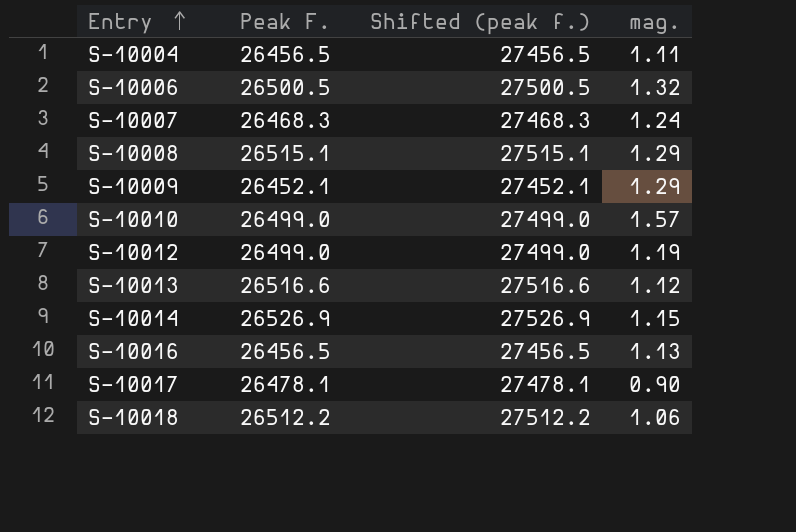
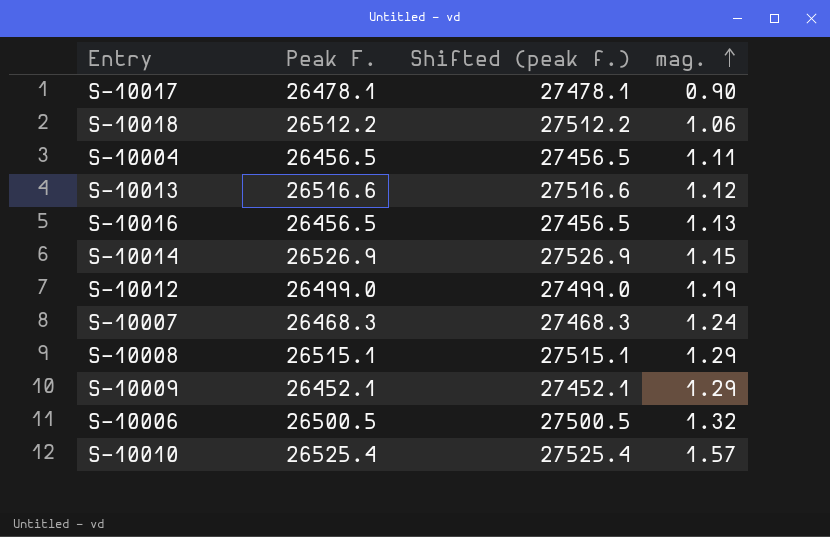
row order: Entry ascending -> mag. ascending
S-10010 | Peak F.: 26499.0 -> 26525.4
S-10010 | Shifted (peak f.): 27499.0 -> 27525.4

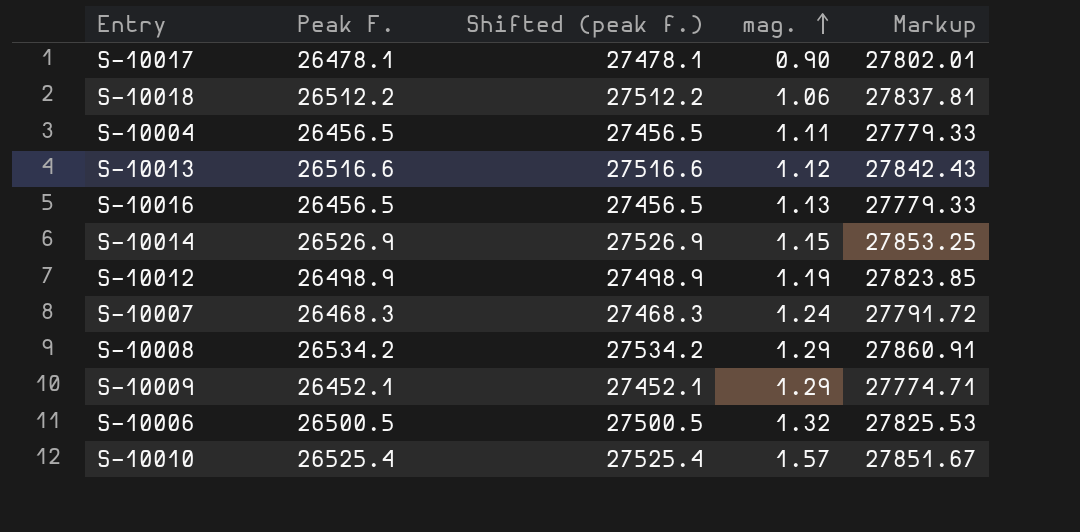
column Markup | formula: none -> [Peak F.] * 1.05
S-10012 | Peak F.: 26499.0 -> 26498.9
S-10012 | Shifted (peak f.): 27499.0 -> 27498.9
S-10008 | Peak F.: 26515.1 -> 26534.2
S-10008 | Shifted (peak f.): 27515.1 -> 27534.2

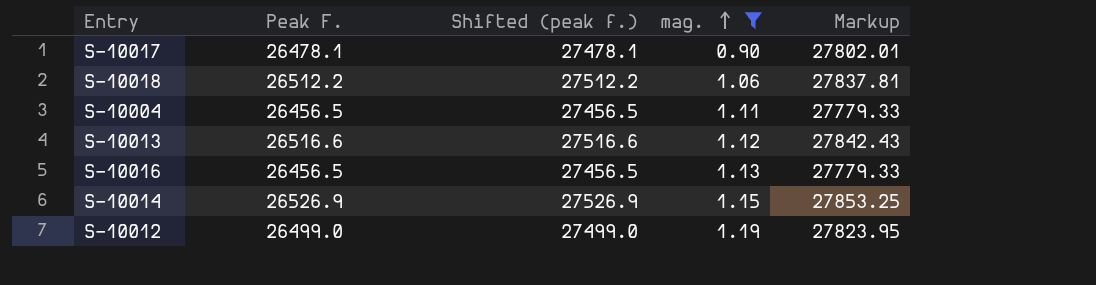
filter: none -> mag. <= 1.19
S-10012 | Peak F.: 26498.9 -> 26499.0
S-10012 | Shifted (peak f.): 27498.9 -> 27499.0
S-10012 | Markup: 27823.85 -> 27823.95

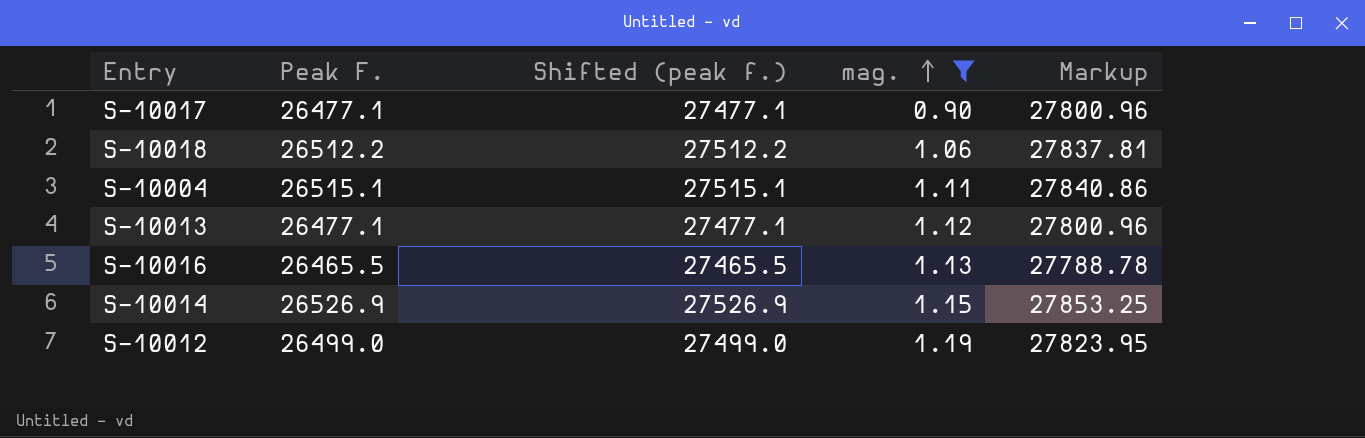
S-10017 | Peak F.: 26478.1 -> 26477.1
S-10017 | Shifted (peak f.): 27478.1 -> 27477.1
S-10017 | Markup: 27802.01 -> 27800.96
S-10004 | Peak F.: 26456.5 -> 26515.1
S-10004 | Shifted (peak f.): 27456.5 -> 27515.1
S-10004 | Markup: 27779.33 -> 27840.86
S-10013 | Peak F.: 26516.6 -> 26477.1
S-10013 | Shifted (peak f.): 27516.6 -> 27477.1
S-10013 | Markup: 27842.43 -> 27800.96
S-10016 | Peak F.: 26456.5 -> 26465.5
S-10016 | Shifted (peak f.): 27456.5 -> 27465.5
S-10016 | Markup: 27779.33 -> 27788.78

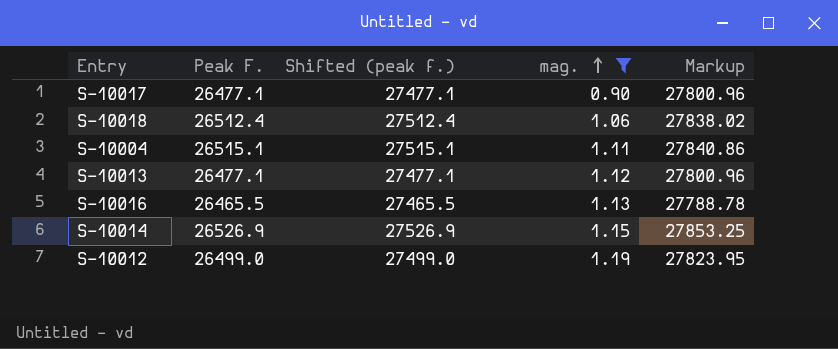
S-10018 | Peak F.: 26512.2 -> 26512.4
S-10018 | Shifted (peak f.): 27512.2 -> 27512.4
S-10018 | Markup: 27837.81 -> 27838.02

